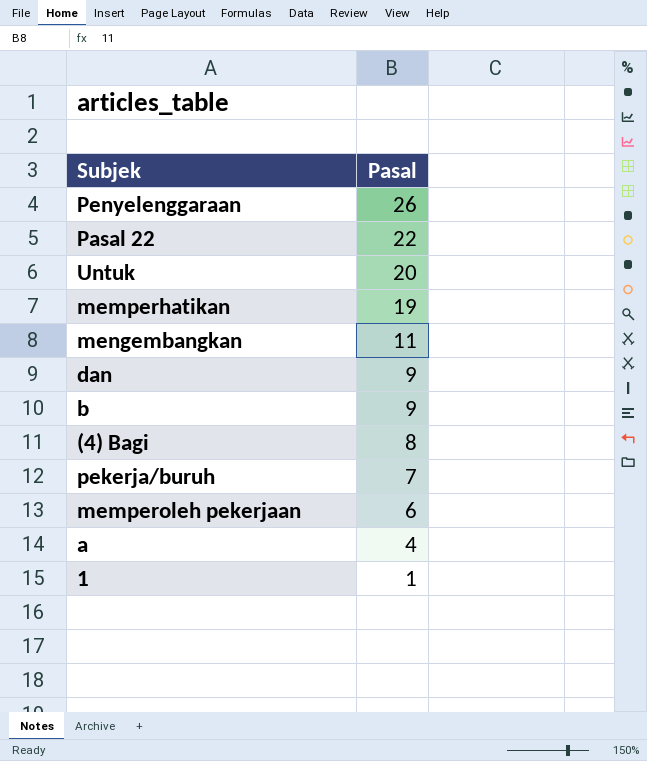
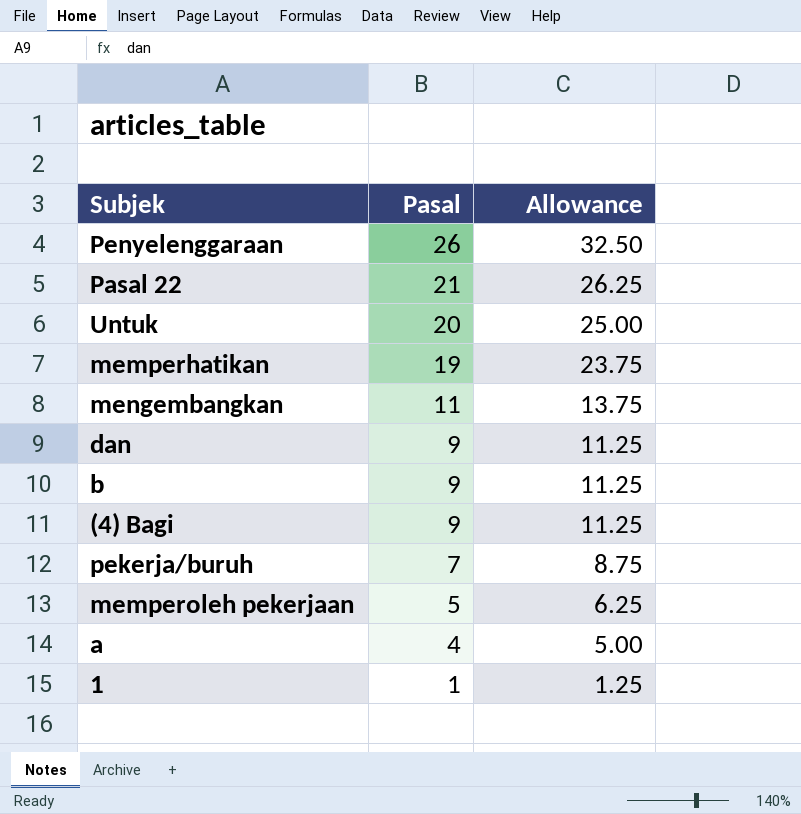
column Allowance | formula: none -> [Pasal] * 1.25
Pasal 22 | Pasal: 22 -> 21
(4) Bagi | Pasal: 8 -> 9
memperoleh pekerjaan | Pasal: 6 -> 5

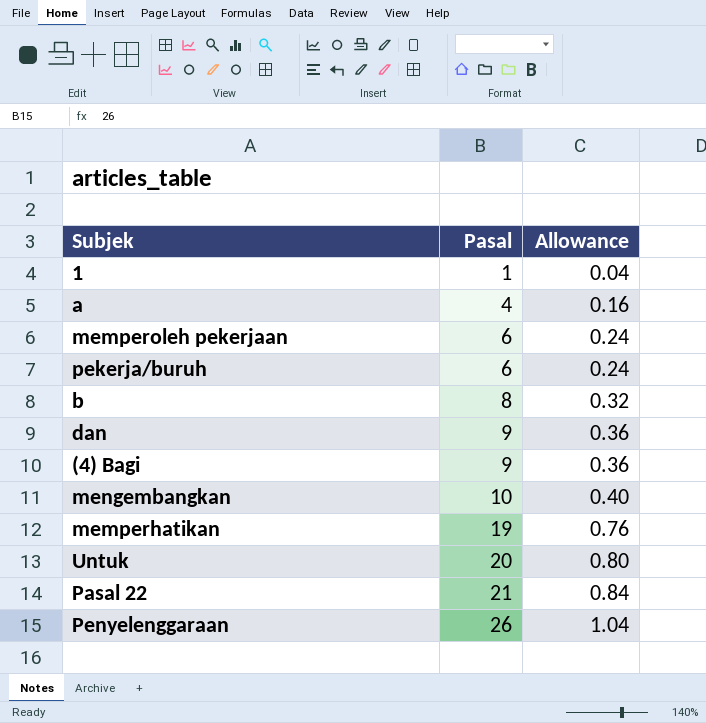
row order: Pasal descending -> Pasal ascending
column Allowance | formula: [Pasal] * 1.25 -> [Pasal] * 0.04
memperoleh pekerjaan | Pasal: 5 -> 6
pekerja/buruh | Pasal: 7 -> 6
b | Pasal: 9 -> 8
mengembangkan | Pasal: 11 -> 10

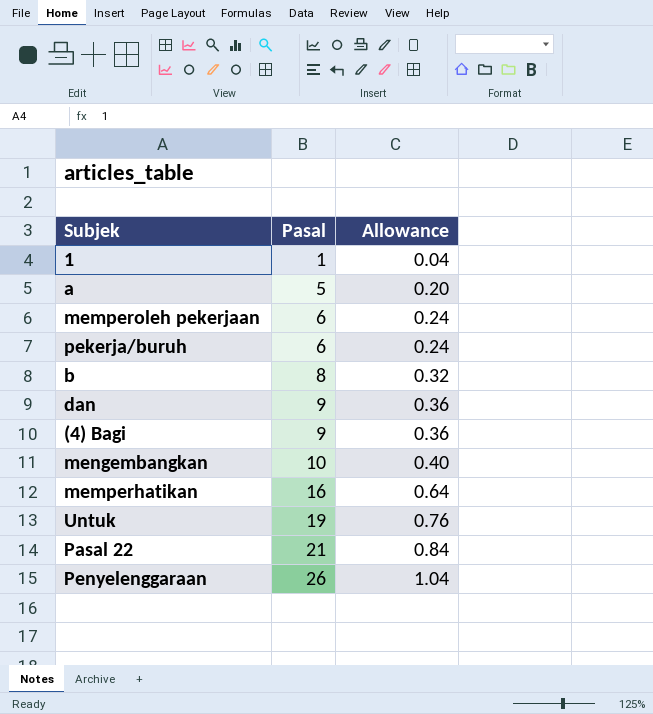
a | Pasal: 4 -> 5
a | Allowance: 0.16 -> 0.20
memperhatikan | Pasal: 19 -> 16
memperhatikan | Allowance: 0.76 -> 0.64
Untuk | Pasal: 20 -> 19
Untuk | Allowance: 0.80 -> 0.76

